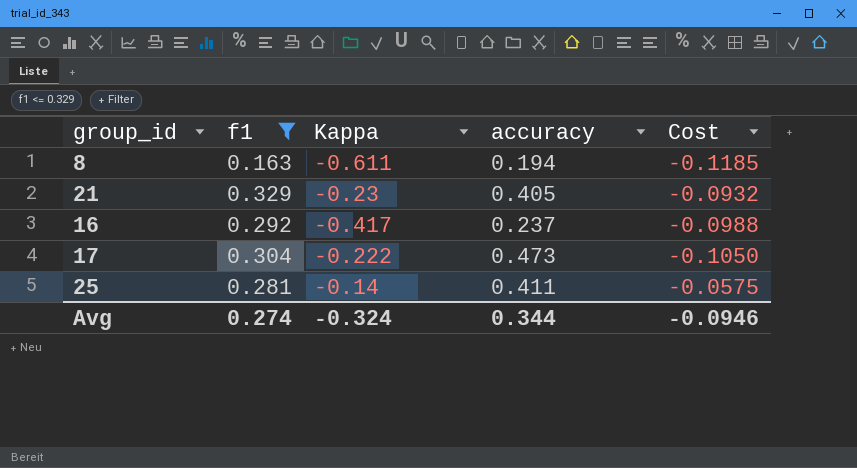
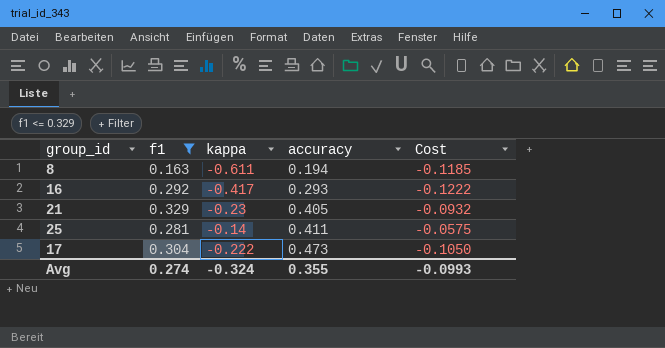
row order: none -> accuracy ascending
column name: Kappa -> kappa
16 | accuracy: 0.237 -> 0.293
16 | Cost: -0.0988 -> -0.1222
Avg | accuracy: 0.344 -> 0.355
Avg | Cost: -0.0946 -> -0.0993

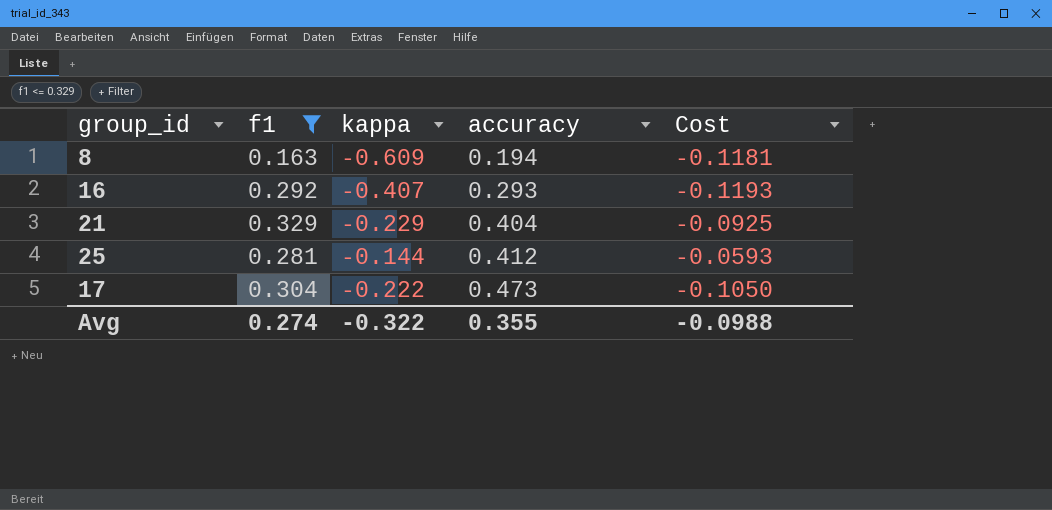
8 | kappa: -0.611 -> -0.609
8 | Cost: -0.1185 -> -0.1181
16 | kappa: -0.417 -> -0.407
16 | Cost: -0.1222 -> -0.1193
21 | kappa: -0.23 -> -0.229
21 | accuracy: 0.405 -> 0.404
21 | Cost: -0.0932 -> -0.0925
25 | kappa: -0.14 -> -0.144
25 | accuracy: 0.411 -> 0.412
25 | Cost: -0.0575 -> -0.0593
Avg | kappa: -0.324 -> -0.322
Avg | Cost: -0.0993 -> -0.0988

